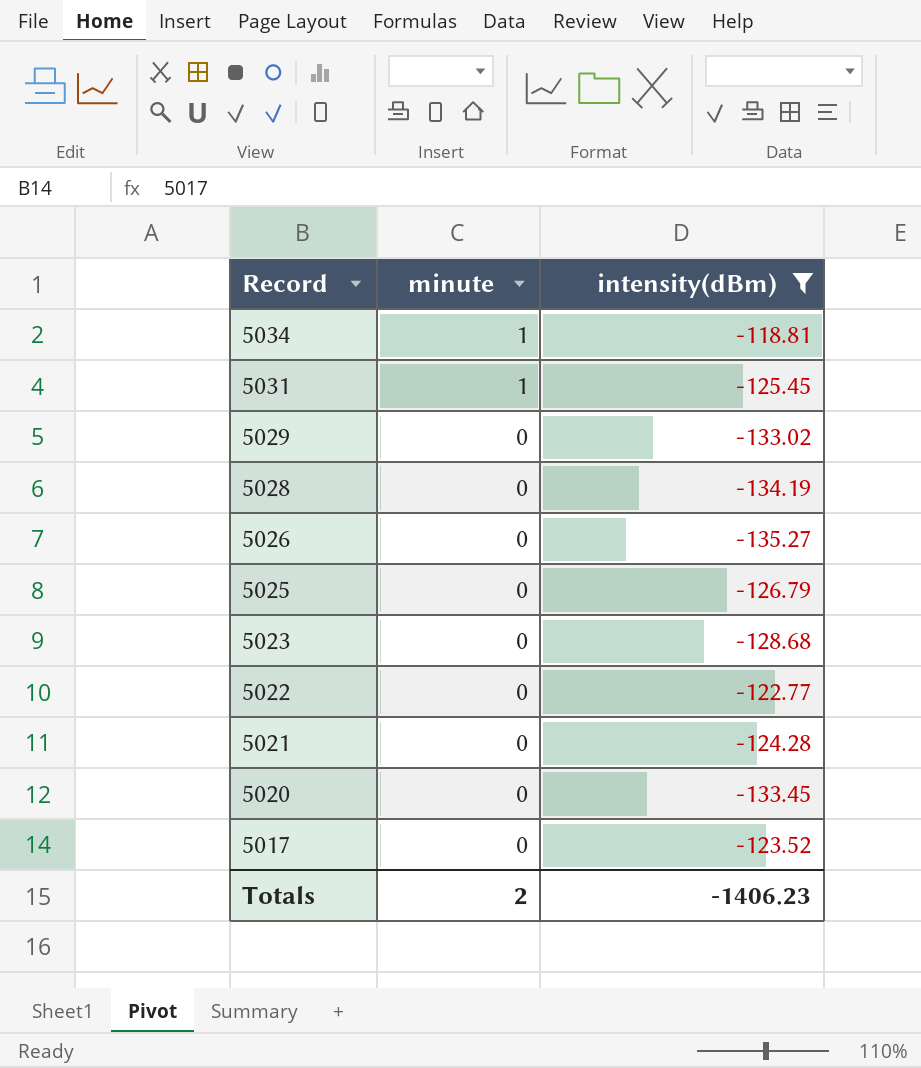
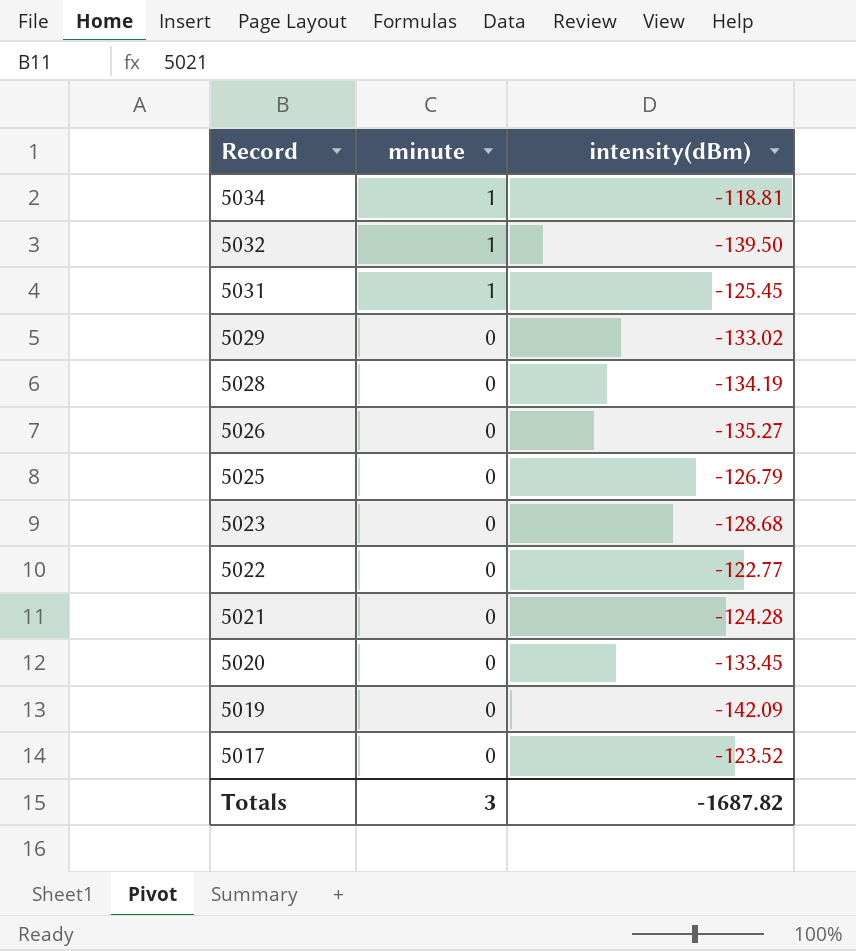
filter: intensity(dBm) >= -135.27 -> none
Totals | minute: 2 -> 3
Totals | intensity(dBm): -1406.23 -> -1687.82

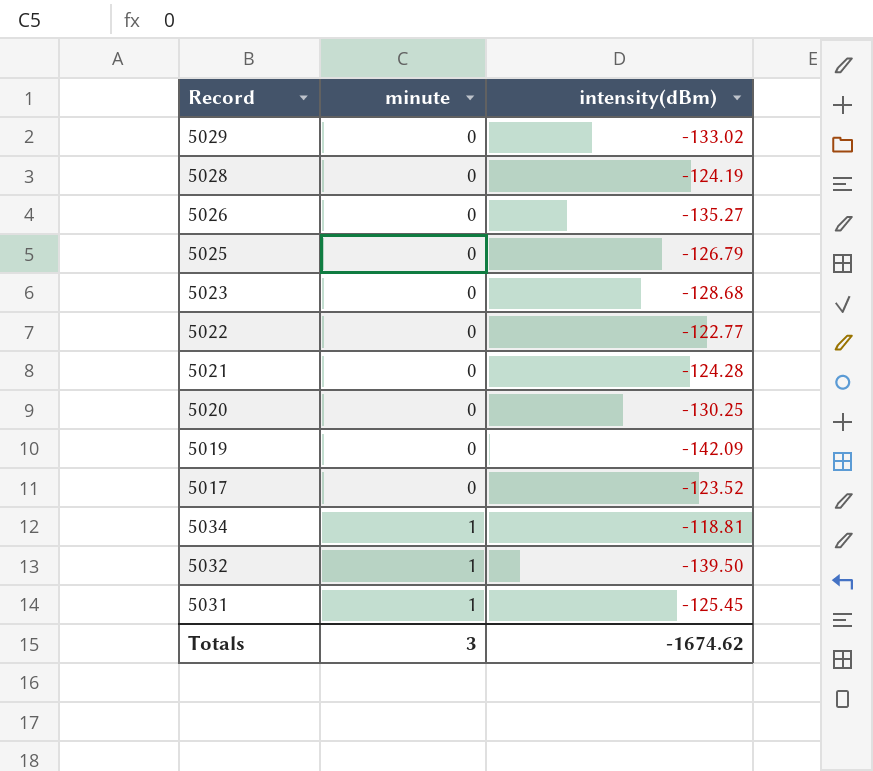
row order: Record descending -> minute ascending
5028 | intensity(dBm): -134.19 -> -124.19
5020 | intensity(dBm): -133.45 -> -130.25
Totals | intensity(dBm): -1687.82 -> -1674.62

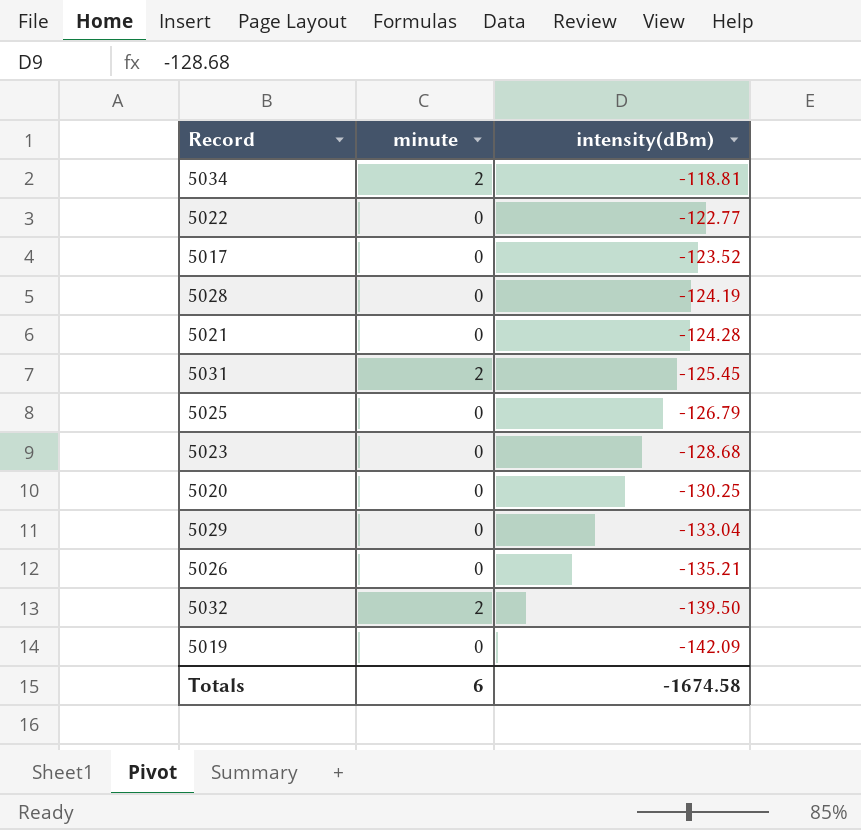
row order: minute ascending -> intensity(dBm) descending
5034 | minute: 1 -> 2
5031 | minute: 1 -> 2
5029 | intensity(dBm): -133.02 -> -133.04
5026 | intensity(dBm): -135.27 -> -135.21
5032 | minute: 1 -> 2
Totals | minute: 3 -> 6
Totals | intensity(dBm): -1674.62 -> -1674.58

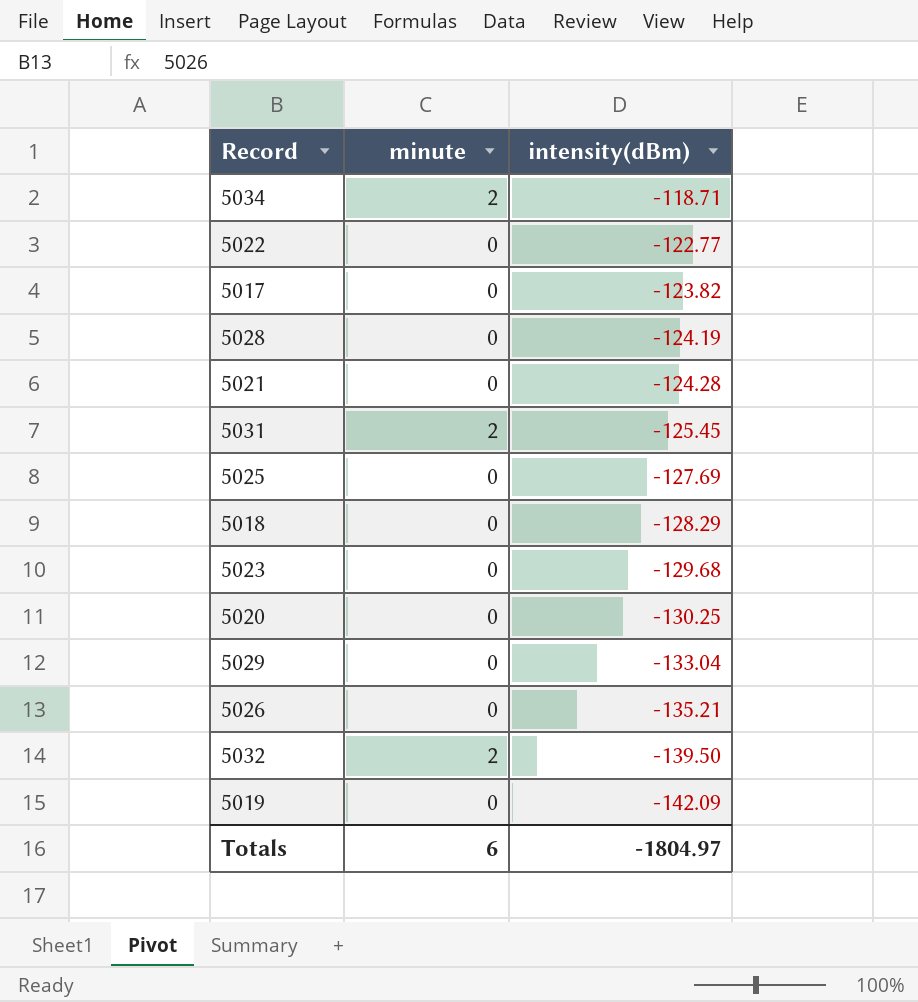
5034 | intensity(dBm): -118.81 -> -118.71
5017 | intensity(dBm): -123.52 -> -123.82
5025 | intensity(dBm): -126.79 -> -127.69
row 5018: none -> 0 | -128.29
5023 | intensity(dBm): -128.68 -> -129.68
Totals | intensity(dBm): -1674.58 -> -1804.97

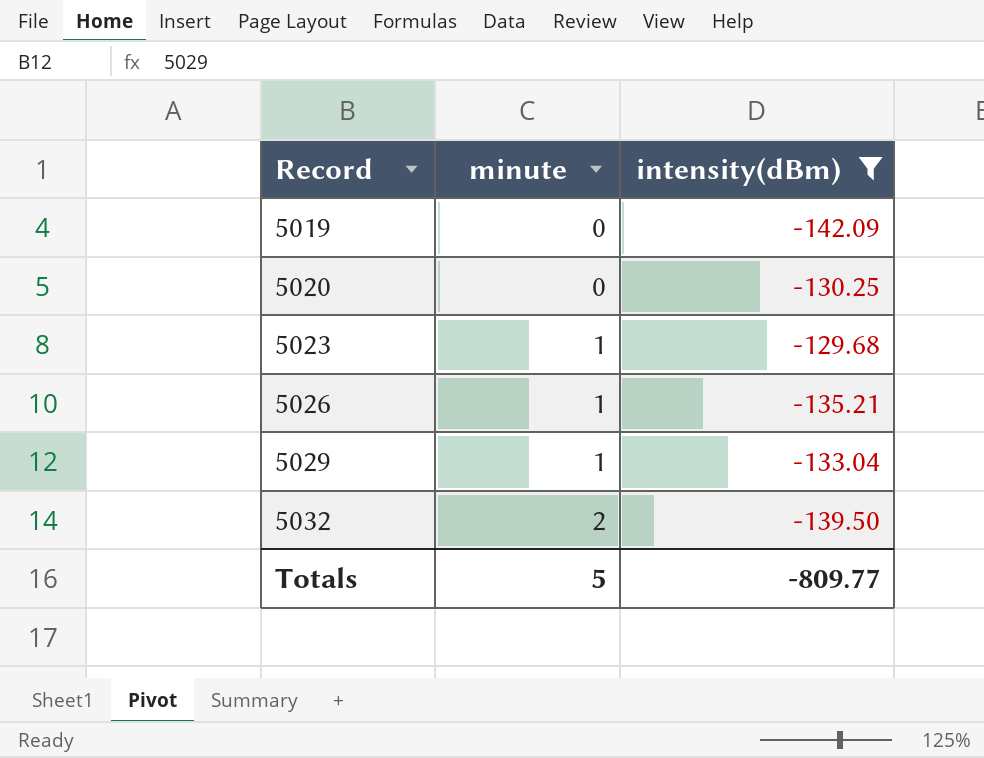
filter: none -> intensity(dBm) <= -129.68
row order: intensity(dBm) descending -> Record ascending
5023 | minute: 0 -> 1
5026 | minute: 0 -> 1
5029 | minute: 0 -> 1
Totals | minute: 6 -> 5
Totals | intensity(dBm): -1804.97 -> -809.77

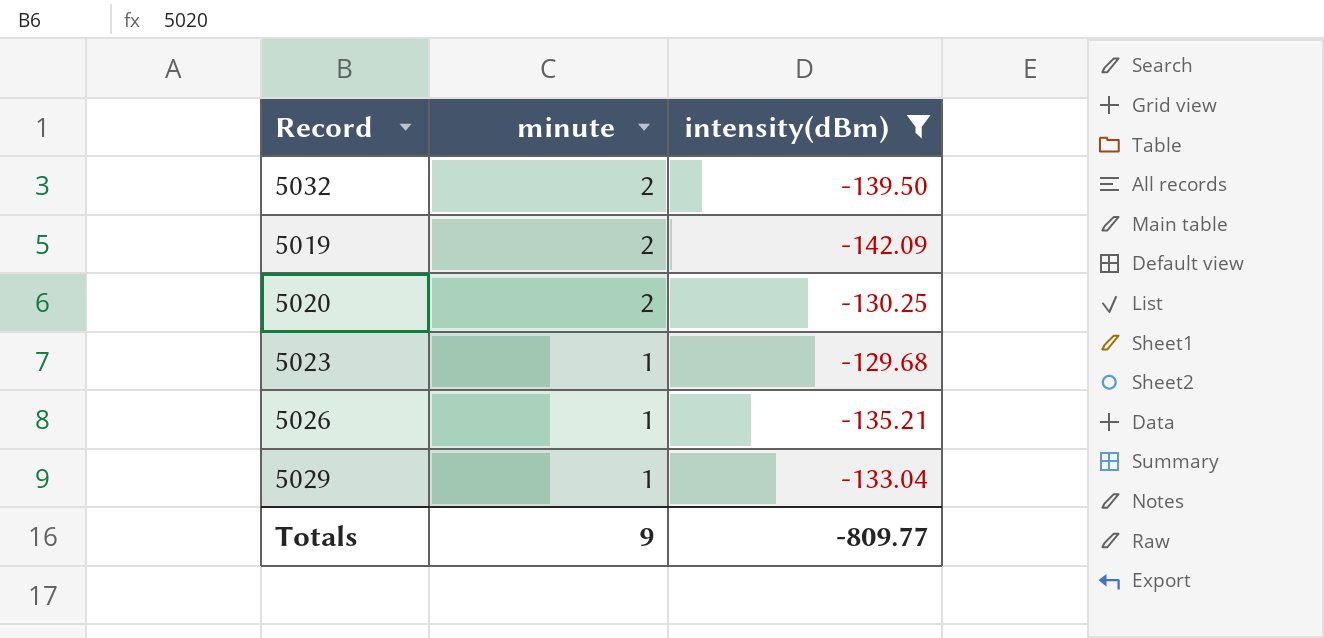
row order: Record ascending -> minute descending
5019 | minute: 0 -> 2
5020 | minute: 0 -> 2
Totals | minute: 5 -> 9

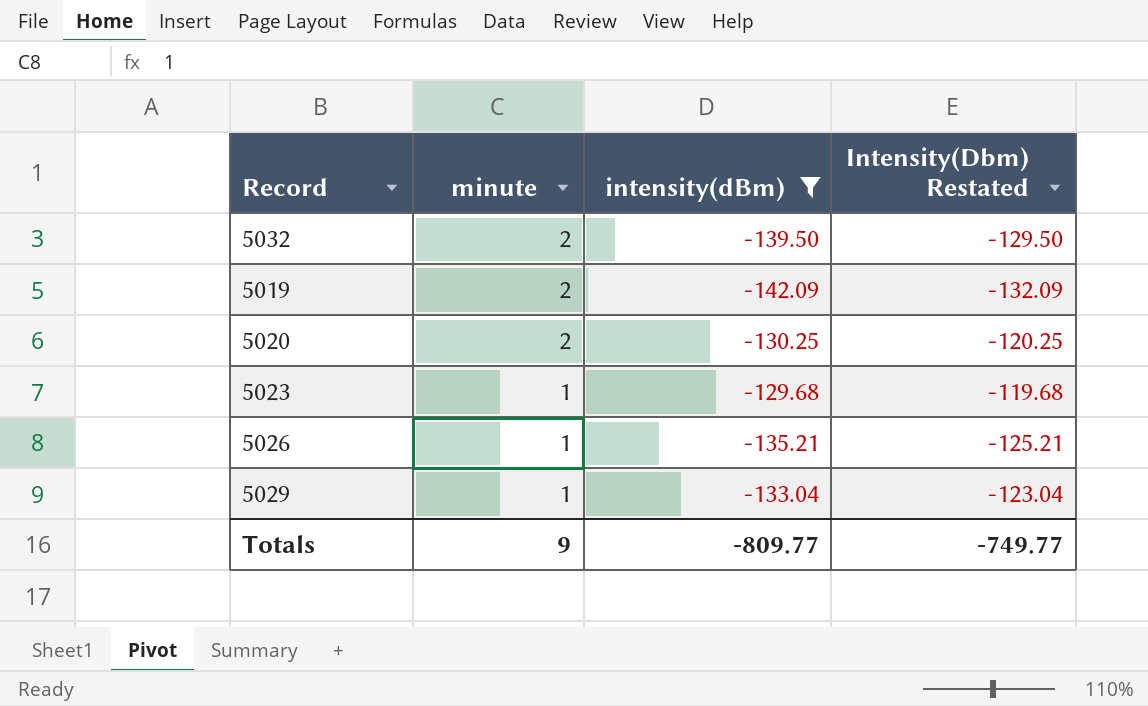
column Intensity(Dbm) Restated | formula: none -> [intensity(dBm)] + 10

